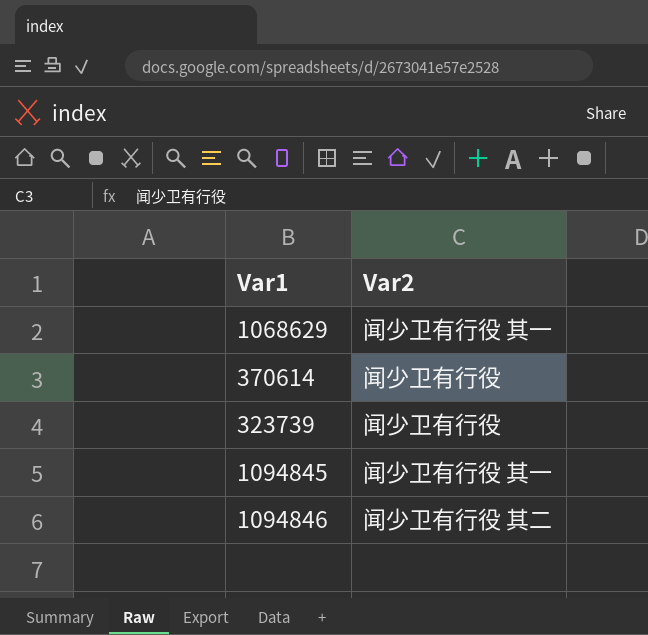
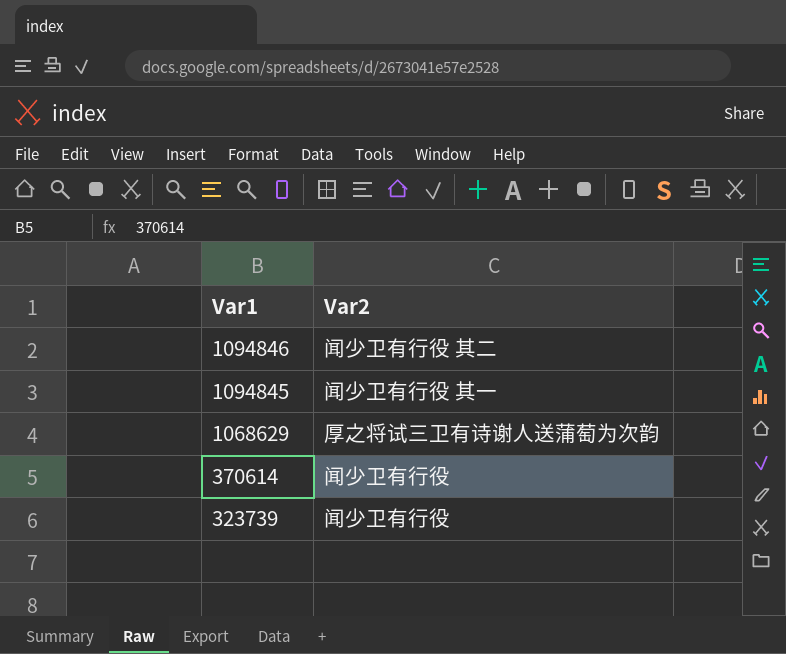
row order: none -> Var1 descending
1068629 | Var2: 闻少卫有行役 其一 -> 厚之将试三卫有诗谢人送蒲萄为次韵

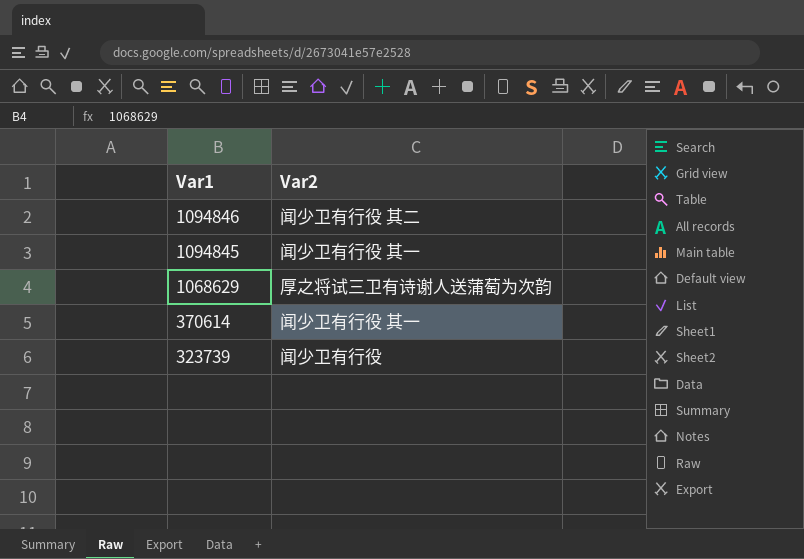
370614 | Var2: 闻少卫有行役 -> 闻少卫有行役 其一

